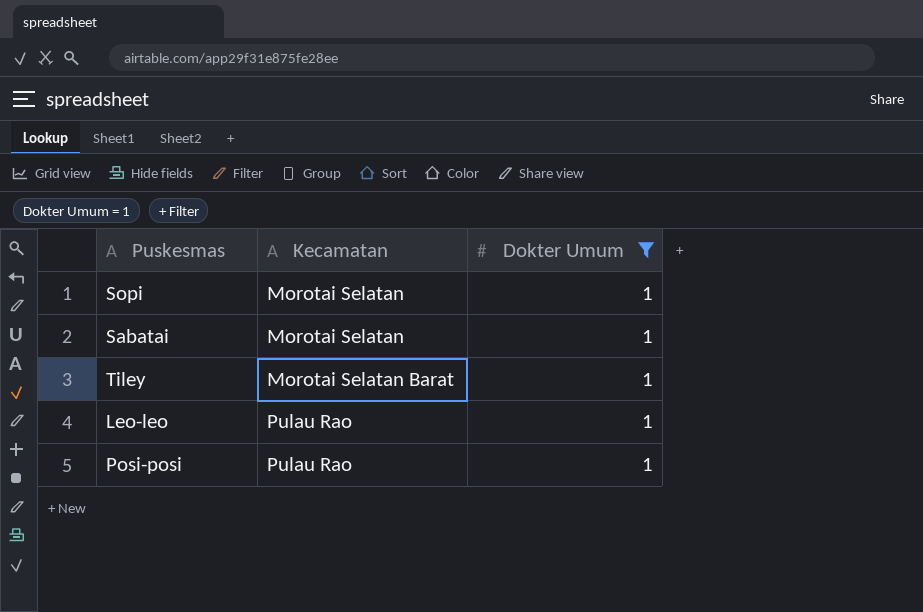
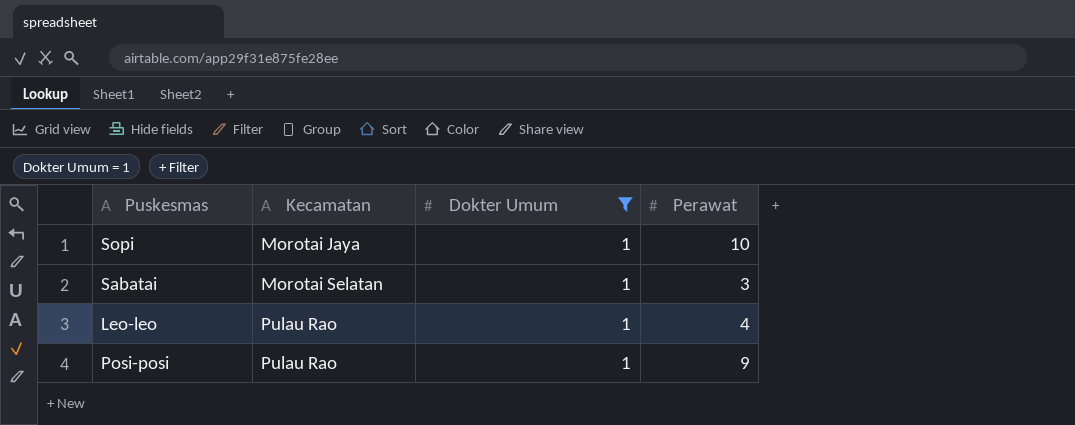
column Perawat | position: none -> 4
row Tiley: Morotai Selatan Barat | 1 -> none
Sopi | Kecamatan: Morotai Selatan -> Morotai Jaya

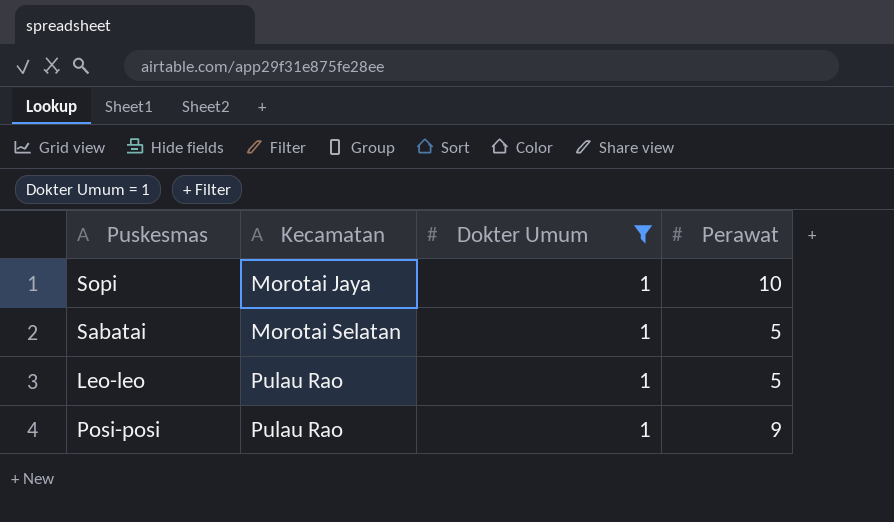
Sabatai | Perawat: 3 -> 5
Leo-leo | Perawat: 4 -> 5

